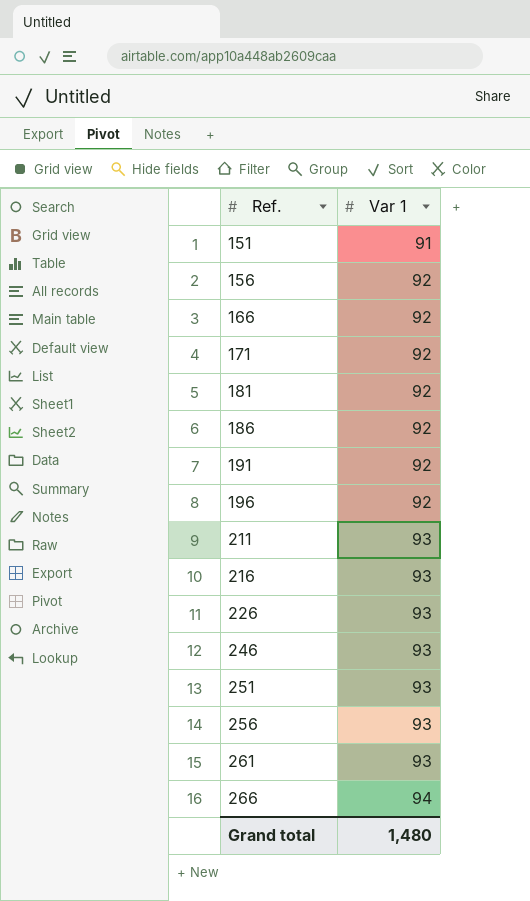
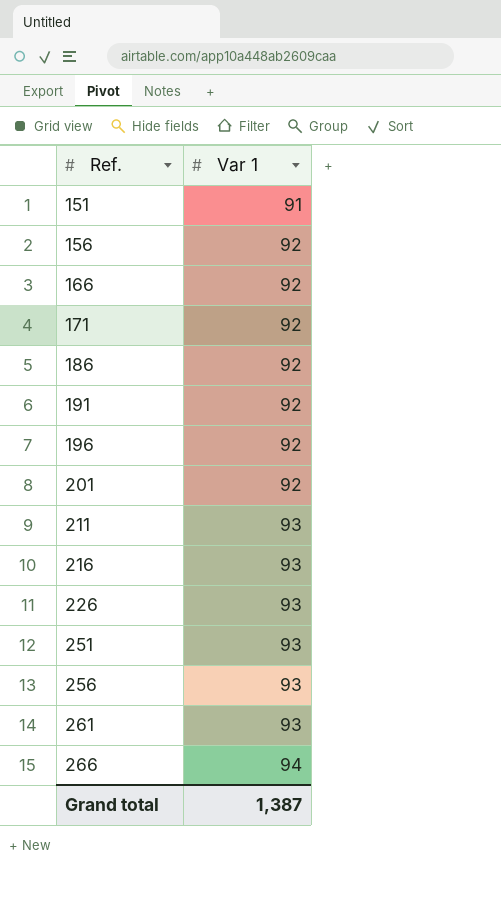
row 181: 92 -> none
row 246: 93 -> none
row 201: none -> 92
Grand total | Var 1: 1,480 -> 1,387

